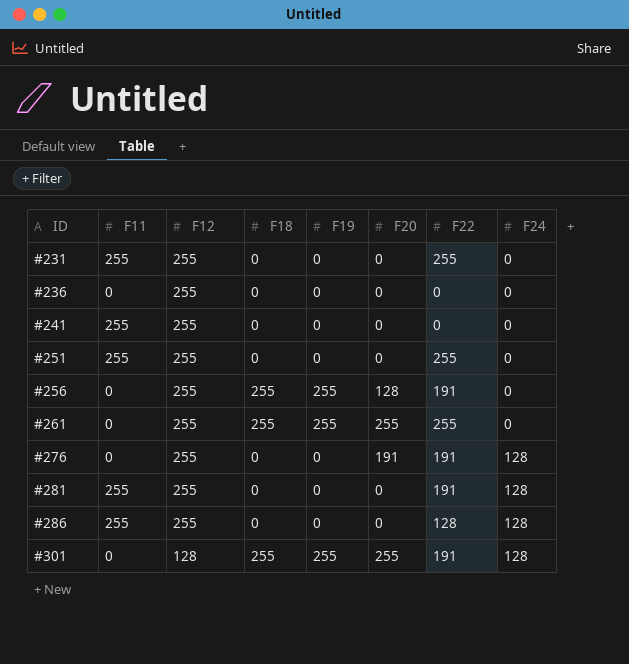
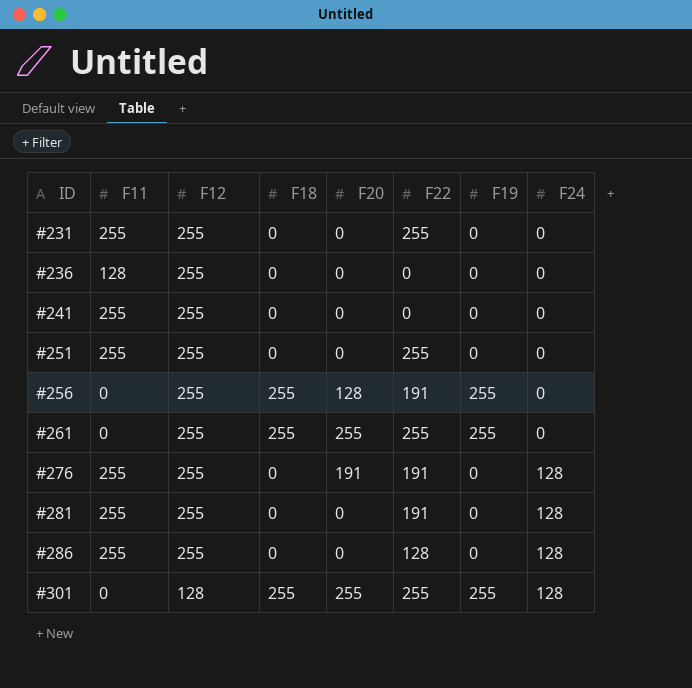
column F19 | position: 5 -> 7
#236 | F11: 0 -> 128
#276 | F11: 0 -> 255
#301 | F22: 191 -> 255

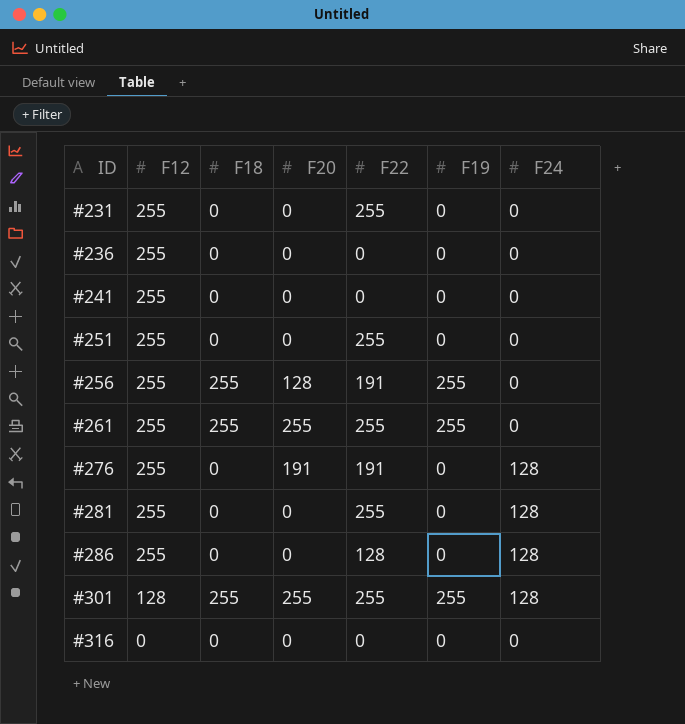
column F11 | position: 2 -> none
#281 | F22: 191 -> 255
row #316: none -> 0 | 0 | 0 | 0 | 0 | 0

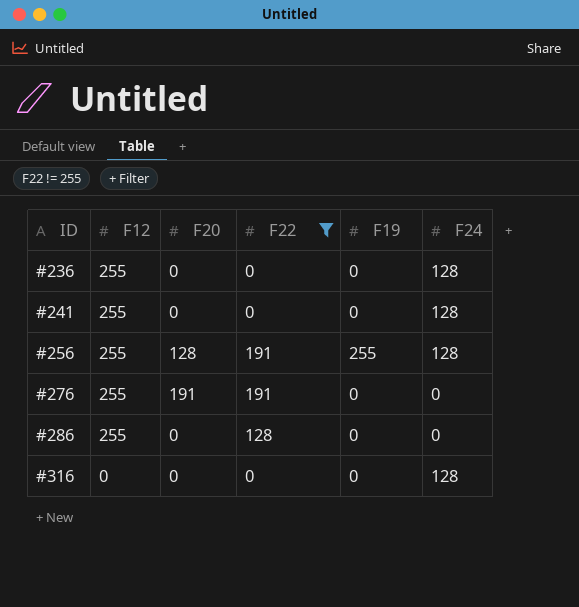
filter: none -> F22 != 255
column F18 | position: 3 -> none
#236 | F24: 0 -> 128
#241 | F24: 0 -> 128
#256 | F24: 0 -> 128
#276 | F24: 128 -> 0
#286 | F24: 128 -> 0
#316 | F24: 0 -> 128

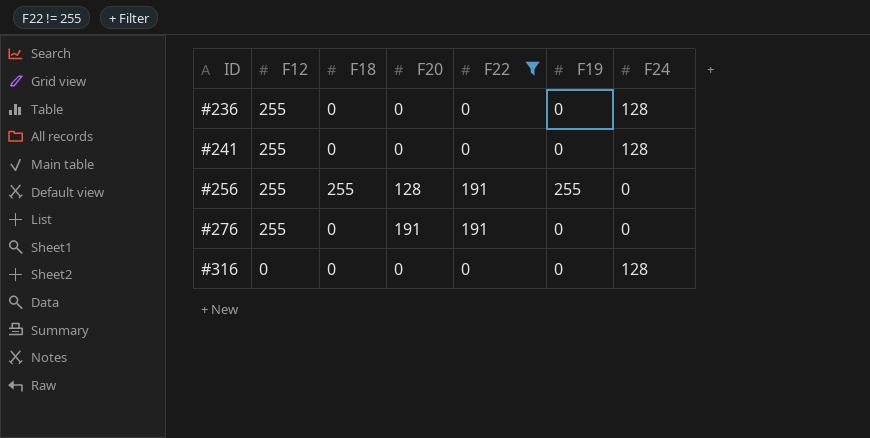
column F18 | position: none -> 3
row #286: 255 | 0 | 128 | 0 | 0 -> none
#256 | F24: 128 -> 0

